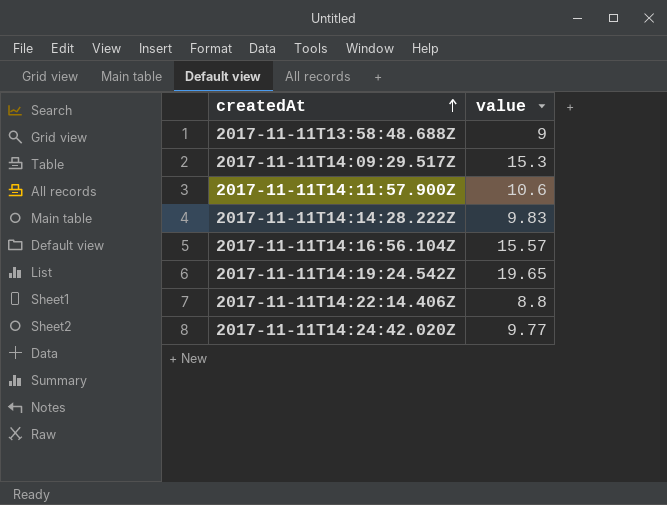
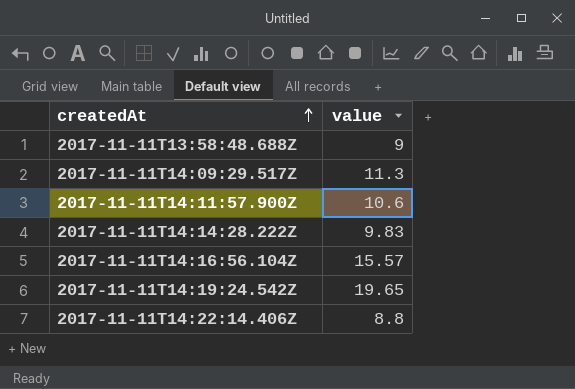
row 2017-11-11T14:24:42.020Z: 9.77 -> none
2017-11-11T14:09:29.517Z | value: 15.3 -> 11.3

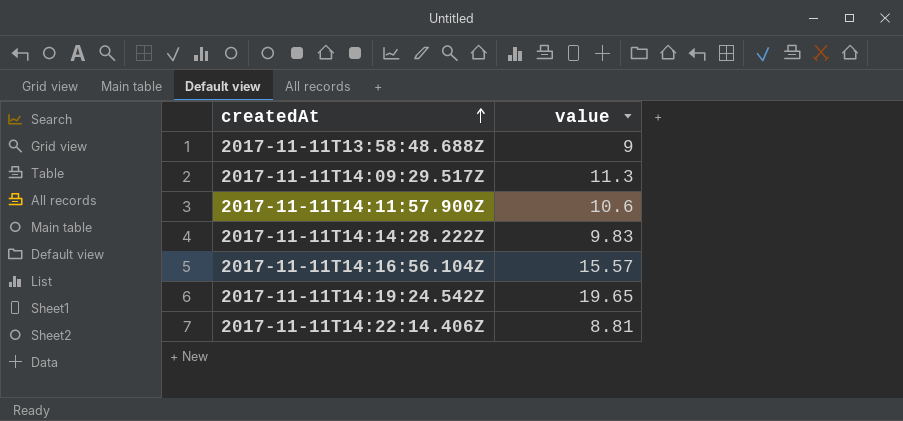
2017-11-11T14:22:14.406Z | value: 8.8 -> 8.81

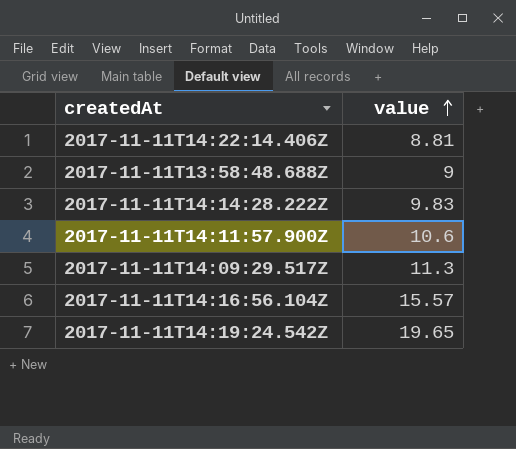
row order: createdAt ascending -> value ascending

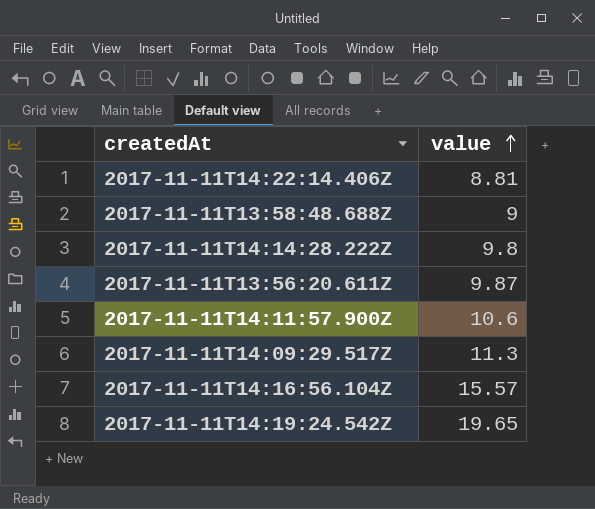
2017-11-11T14:14:28.222Z | value: 9.83 -> 9.8
row 2017-11-11T13:56:20.611Z: none -> 9.87

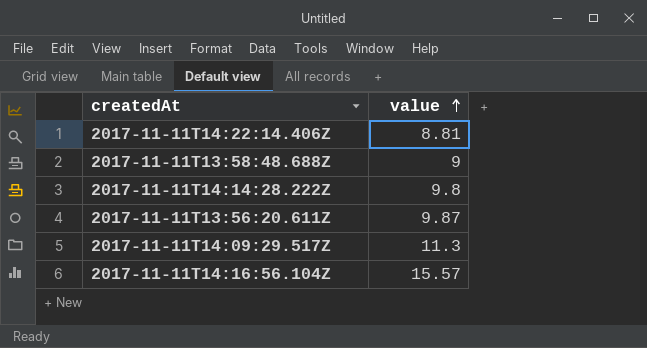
row 2017-11-11T14:11:57.900Z: 10.6 -> none
row 2017-11-11T14:19:24.542Z: 19.65 -> none

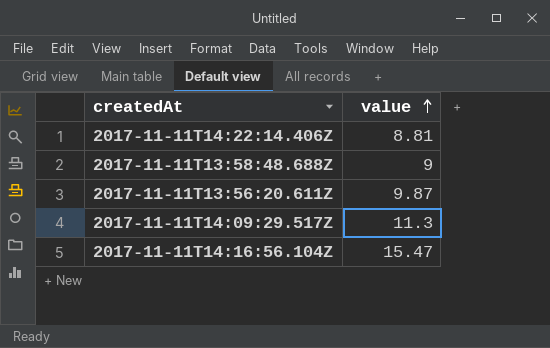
row 2017-11-11T14:14:28.222Z: 9.8 -> none
2017-11-11T14:16:56.104Z | value: 15.57 -> 15.47

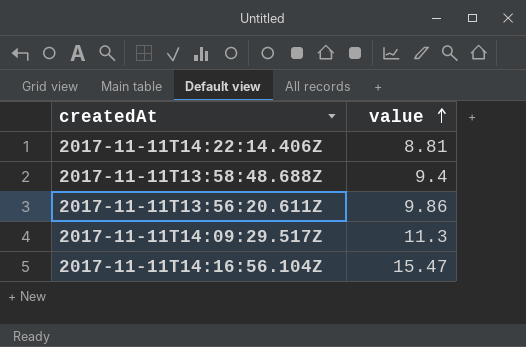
2017-11-11T13:58:48.688Z | value: 9 -> 9.4
2017-11-11T13:56:20.611Z | value: 9.87 -> 9.86

